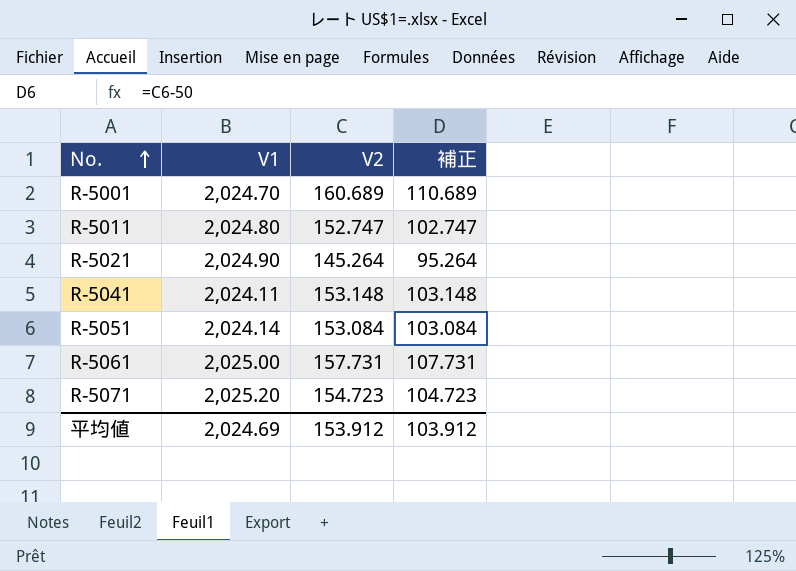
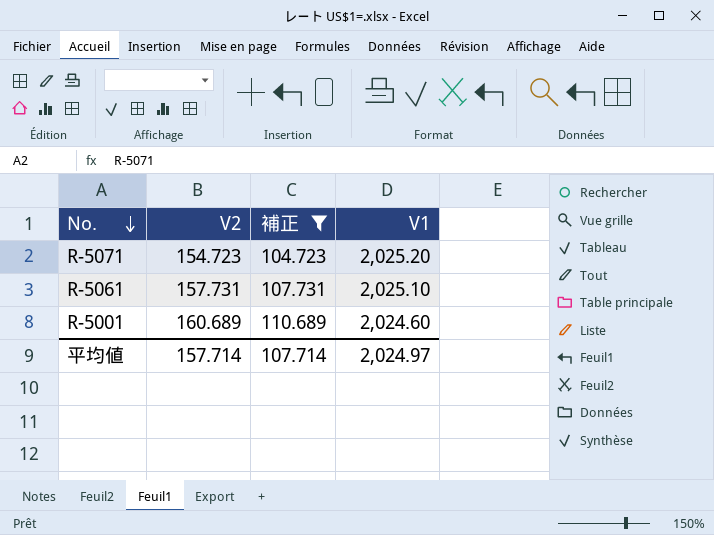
filter: none -> 補正 >= 104.723
row order: No. ascending -> No. descending
column V1 | position: 2 -> 4
R-5061 | V1: 2,025.00 -> 2,025.10
R-5001 | V1: 2,024.70 -> 2,024.60
平均値 | V2: 153.912 -> 157.714
平均値 | 補正: 103.912 -> 107.714
平均値 | V1: 2,024.69 -> 2,024.97

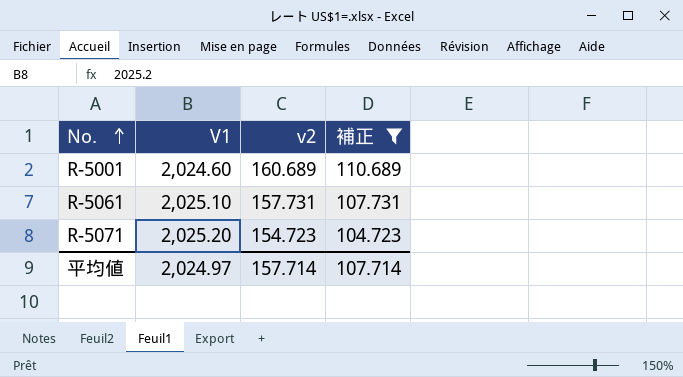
row order: No. descending -> No. ascending
column V1 | position: 4 -> 2
column name: V2 -> v2

